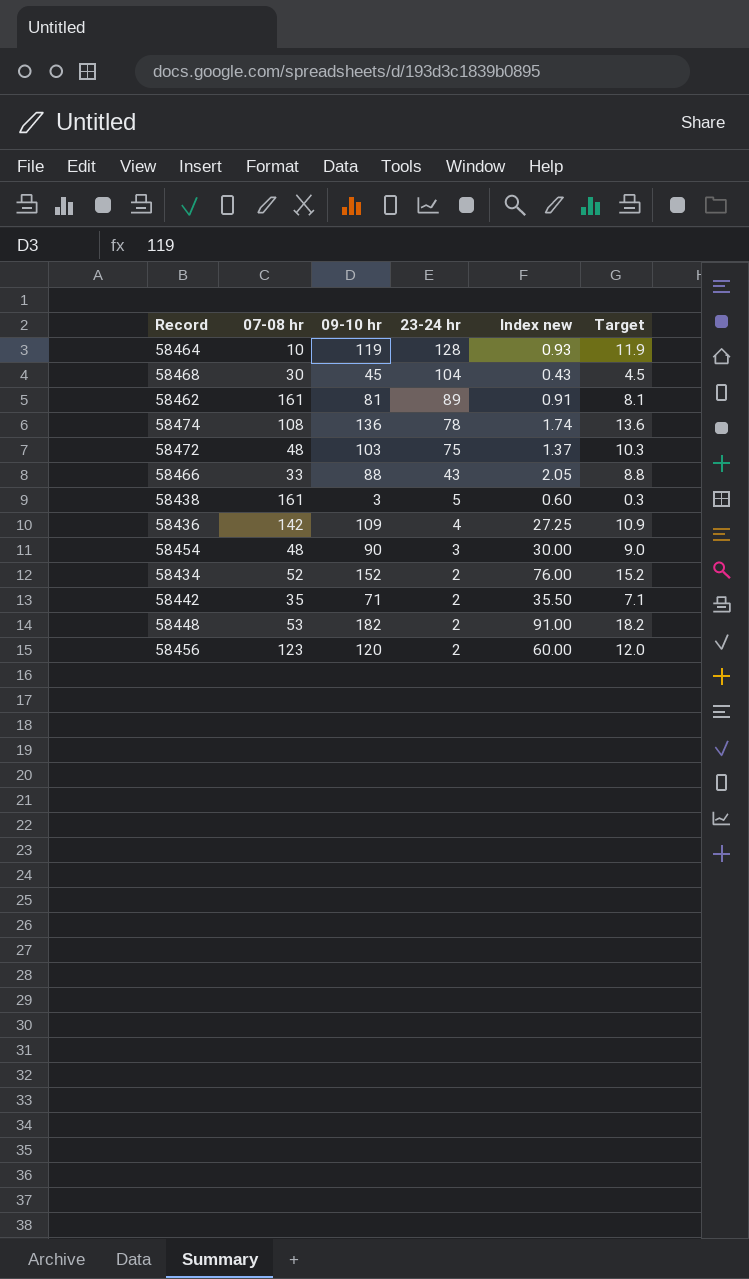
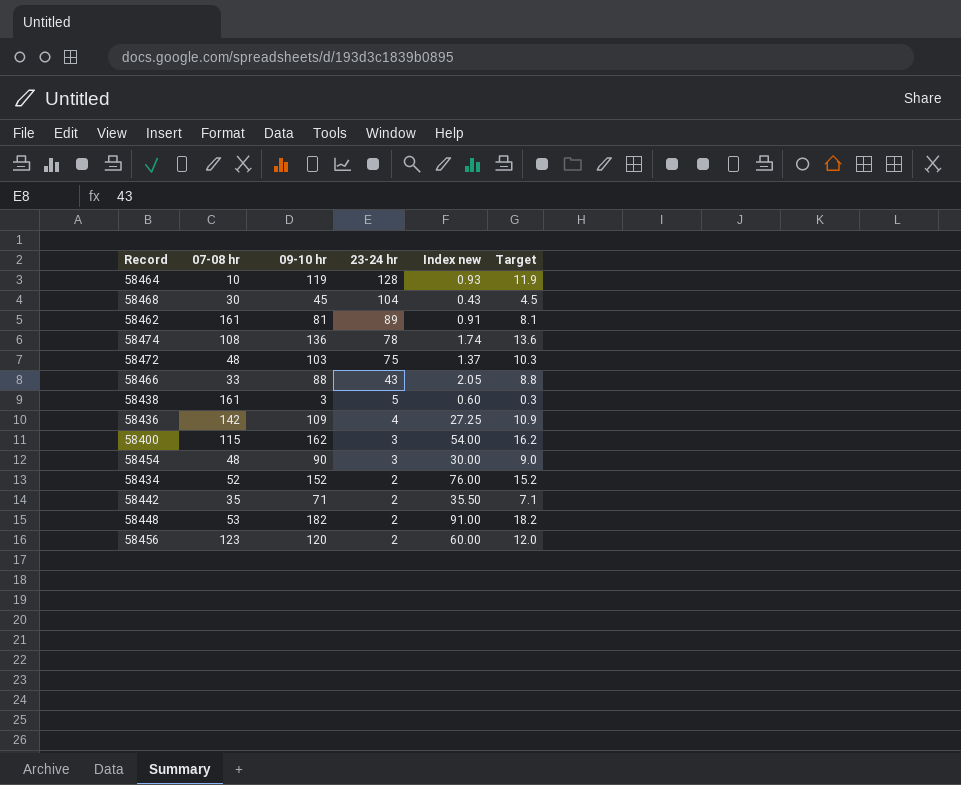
row 58400: none -> 115 | 162 | 3 | 54.00 | 16.2

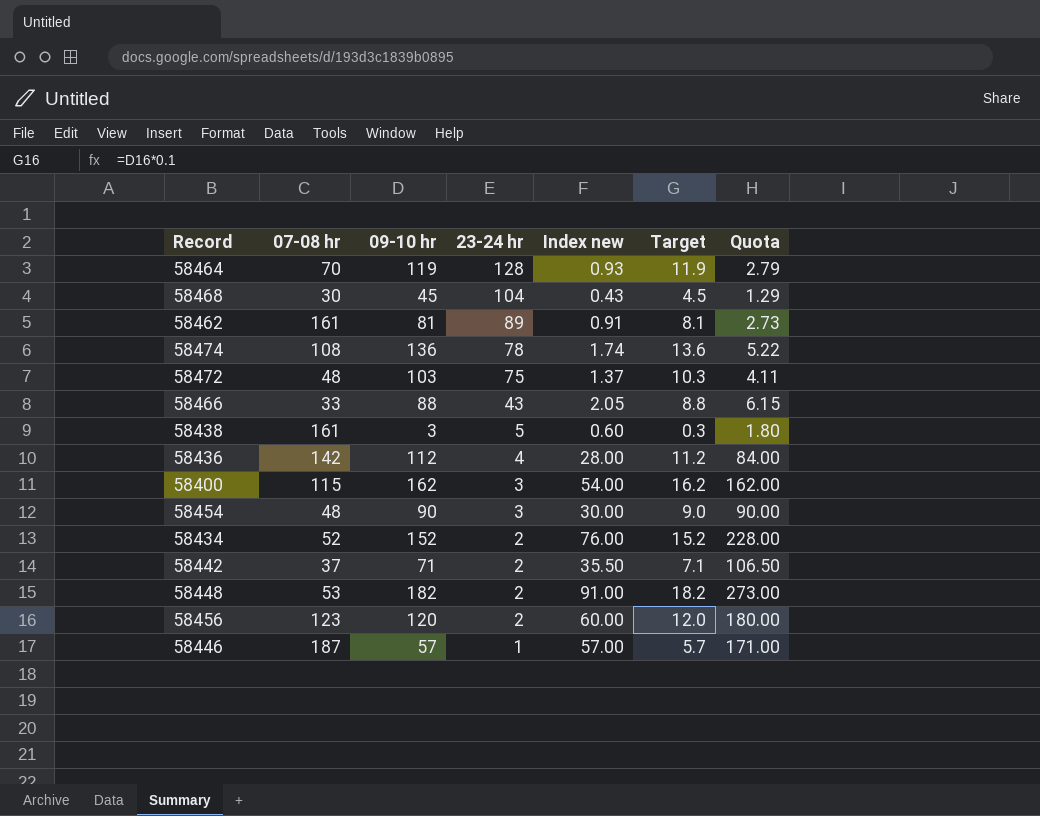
column Quota | formula: none -> [Index new] * 3
58464 | 07-08 hr: 10 -> 70
58436 | 09-10 hr: 109 -> 112
58436 | Index new: 27.25 -> 28.00
58436 | Target: 10.9 -> 11.2
58442 | 07-08 hr: 35 -> 37
row 58446: none -> 187 | 57 | 1 | 57.00 | 5.7 | 171.00

